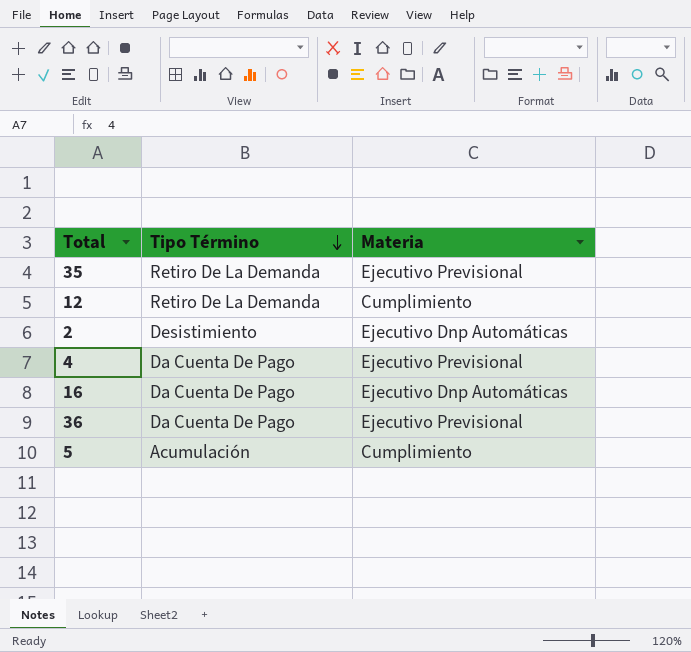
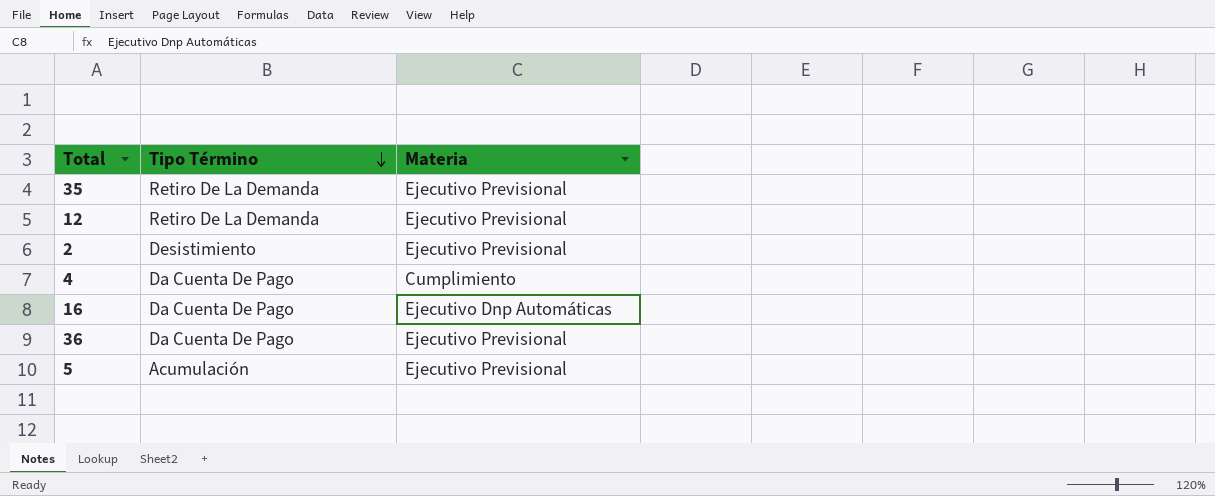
12 | Materia: Cumplimiento -> Ejecutivo Previsional
2 | Materia: Ejecutivo Dnp Automáticas -> Ejecutivo Previsional
4 | Materia: Ejecutivo Previsional -> Cumplimiento
5 | Materia: Cumplimiento -> Ejecutivo Previsional

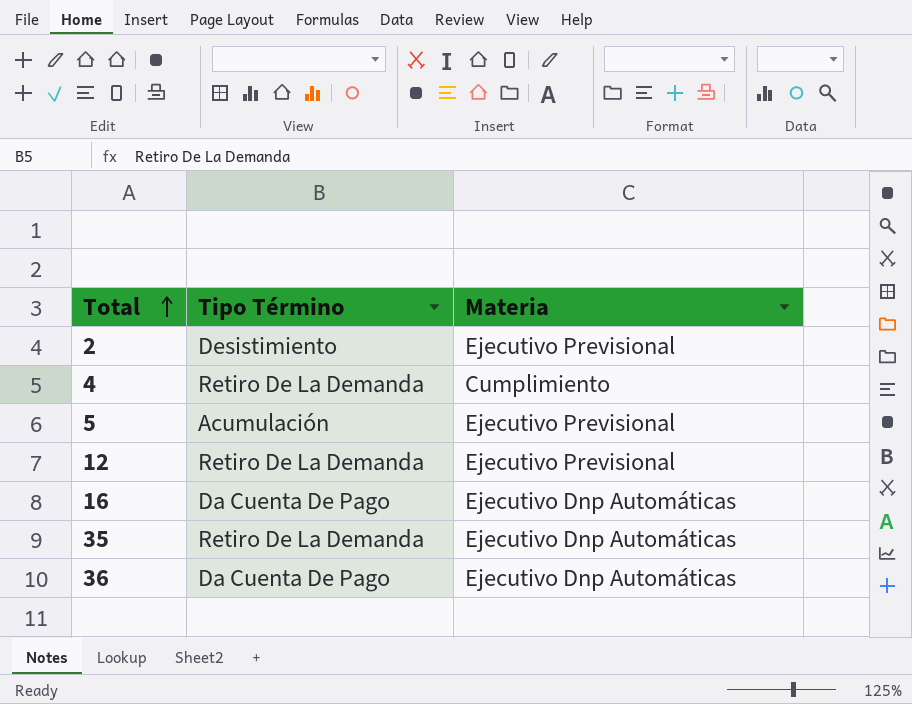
row order: Tipo Término descending -> Total ascending
4 | Tipo Término: Da Cuenta De Pago -> Retiro De La Demanda
35 | Materia: Ejecutivo Previsional -> Ejecutivo Dnp Automáticas
36 | Materia: Ejecutivo Previsional -> Ejecutivo Dnp Automáticas

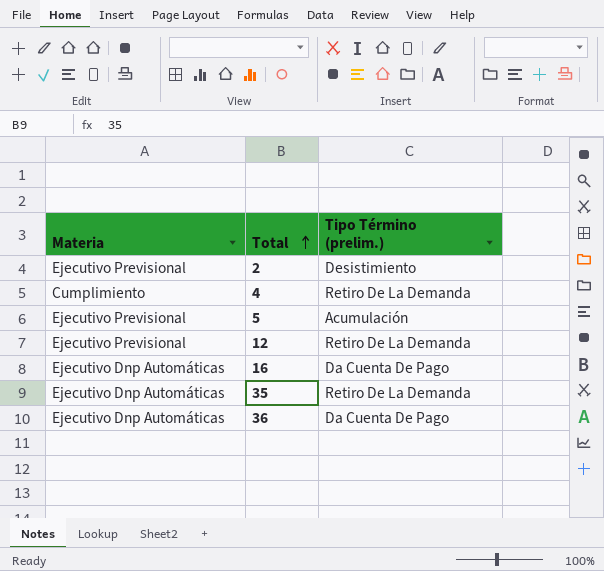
column Materia | position: 3 -> 1
column name: Tipo Término -> Tipo Término (prelim.)

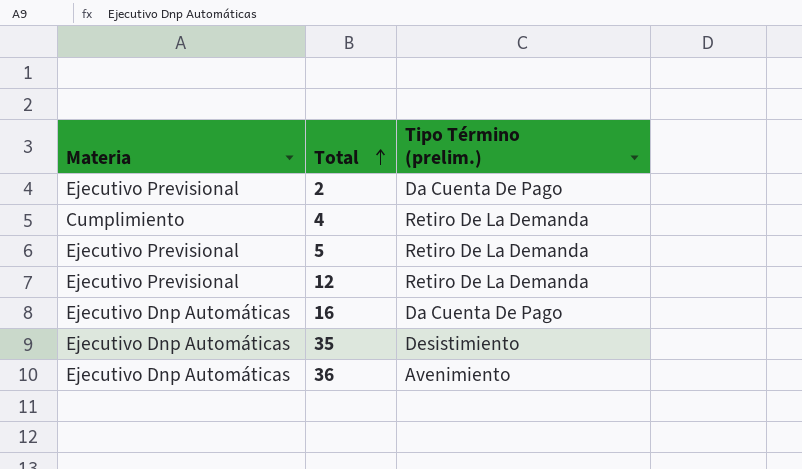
2 | Tipo Término (prelim.): Desistimiento -> Da Cuenta De Pago
5 | Tipo Término (prelim.): Acumulación -> Retiro De La Demanda
35 | Tipo Término (prelim.): Retiro De La Demanda -> Desistimiento
36 | Tipo Término (prelim.): Da Cuenta De Pago -> Avenimiento

